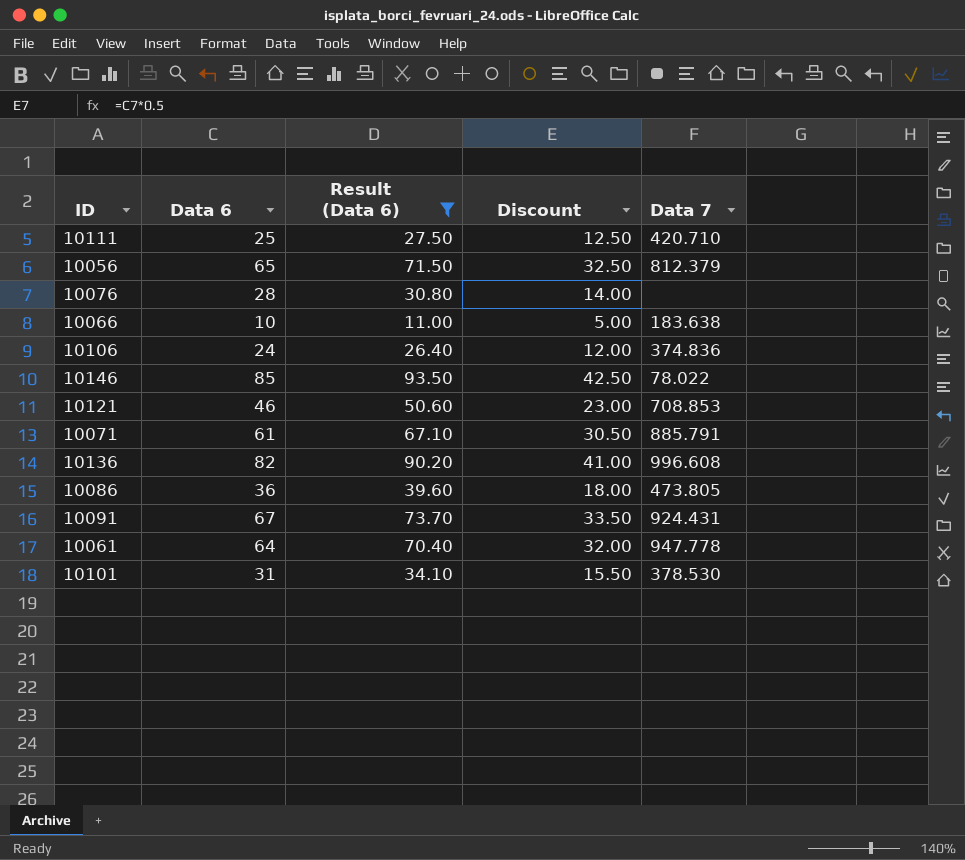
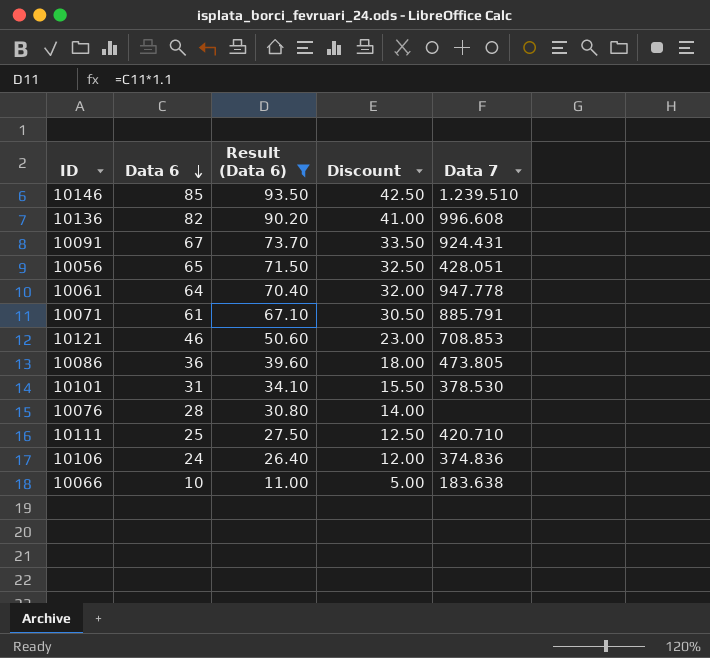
row order: none -> Data 6 descending
10146 | Data 7: 78.022 -> 1.239.510
10056 | Data 7: 812.379 -> 428.051

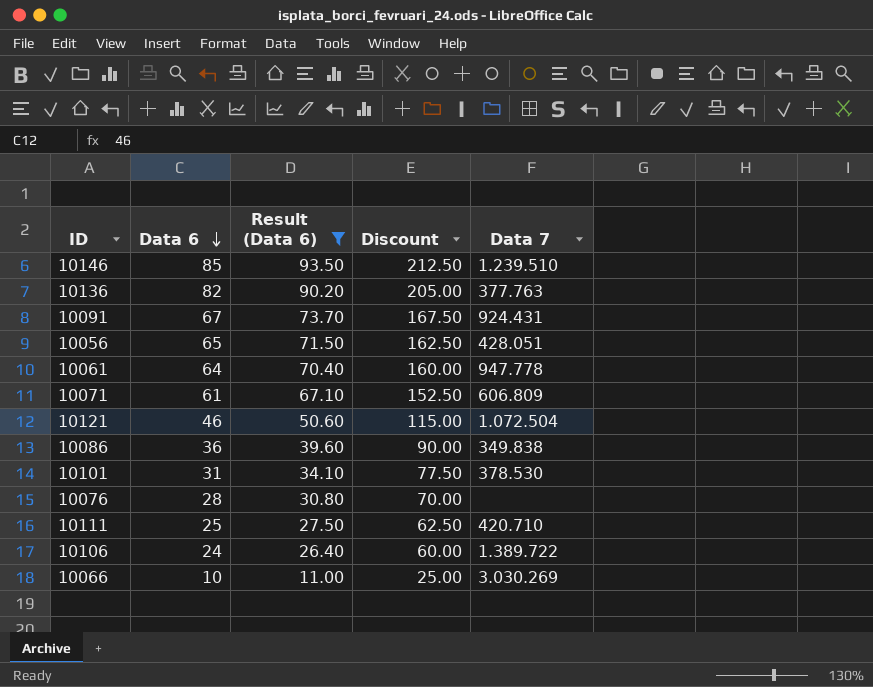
column Discount | formula: [Data 6] * 0.5 -> [Data 6] * 2.5
10136 | Data 7: 996.608 -> 377.763
10071 | Data 7: 885.791 -> 606.809
10121 | Data 7: 708.853 -> 1.072.504
10086 | Data 7: 473.805 -> 349.838
10106 | Data 7: 374.836 -> 1.389.722
10066 | Data 7: 183.638 -> 3.030.269

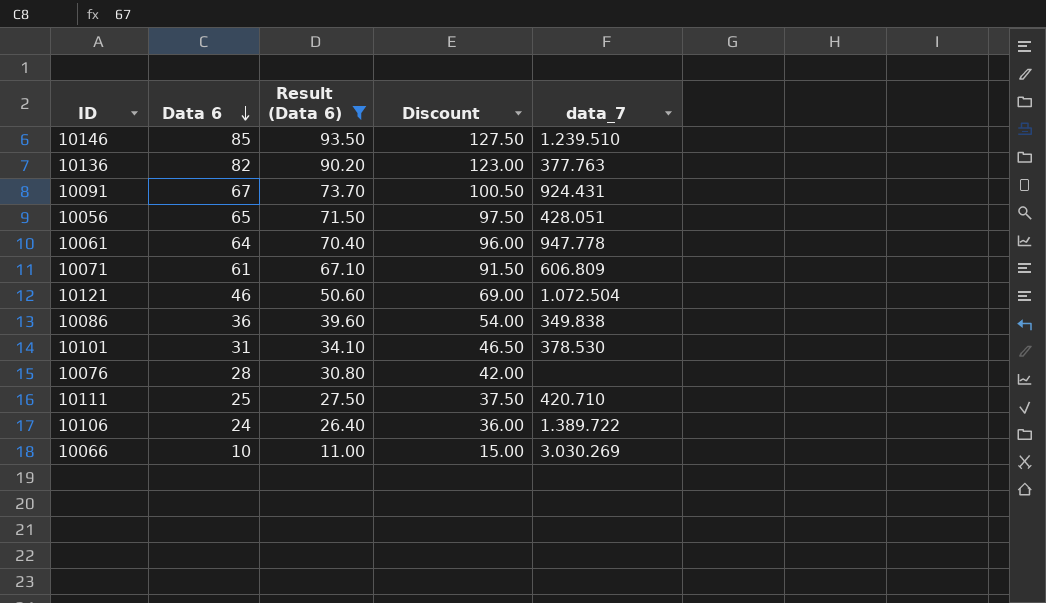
column Discount | formula: [Data 6] * 2.5 -> [Data 6] * 1.5
column name: Data 7 -> data_7

